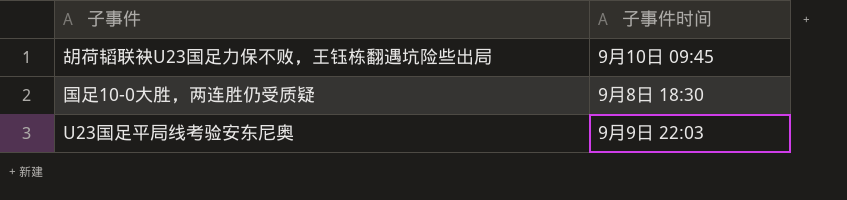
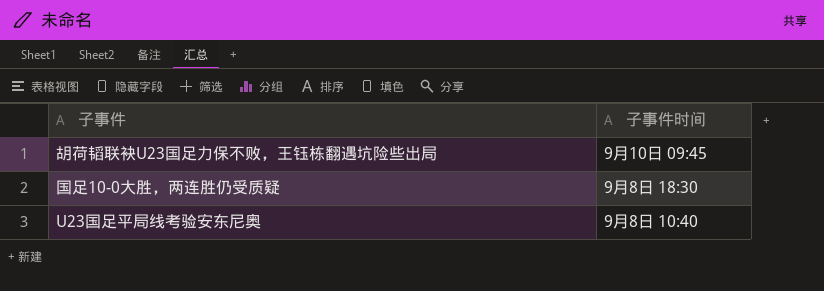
U23国足平局线考验安东尼奥 | 子事件时间: 9月9日 22:03 -> 9月8日 10:40

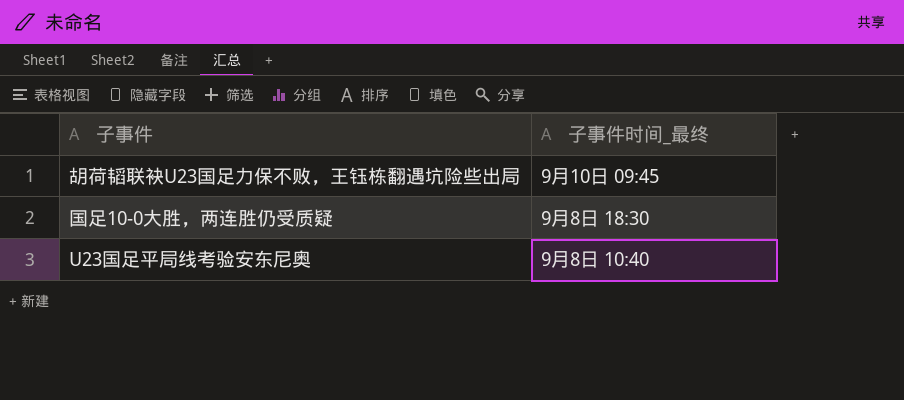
column name: 子事件时间 -> 子事件时间_最终

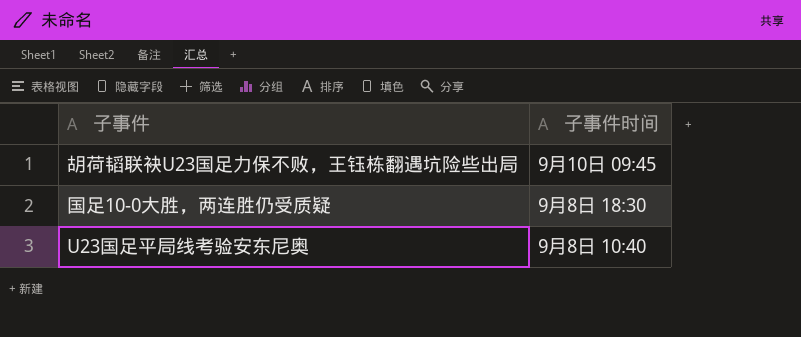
column name: 子事件时间_最终 -> 子事件时间

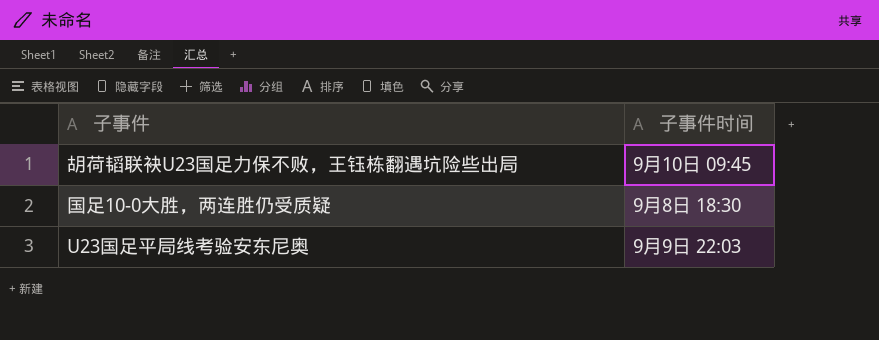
U23国足平局线考验安东尼奥 | 子事件时间: 9月8日 10:40 -> 9月9日 22:03

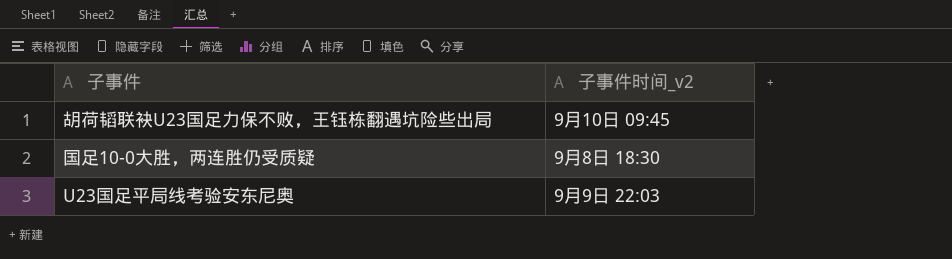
column name: 子事件时间 -> 子事件时间_v2

